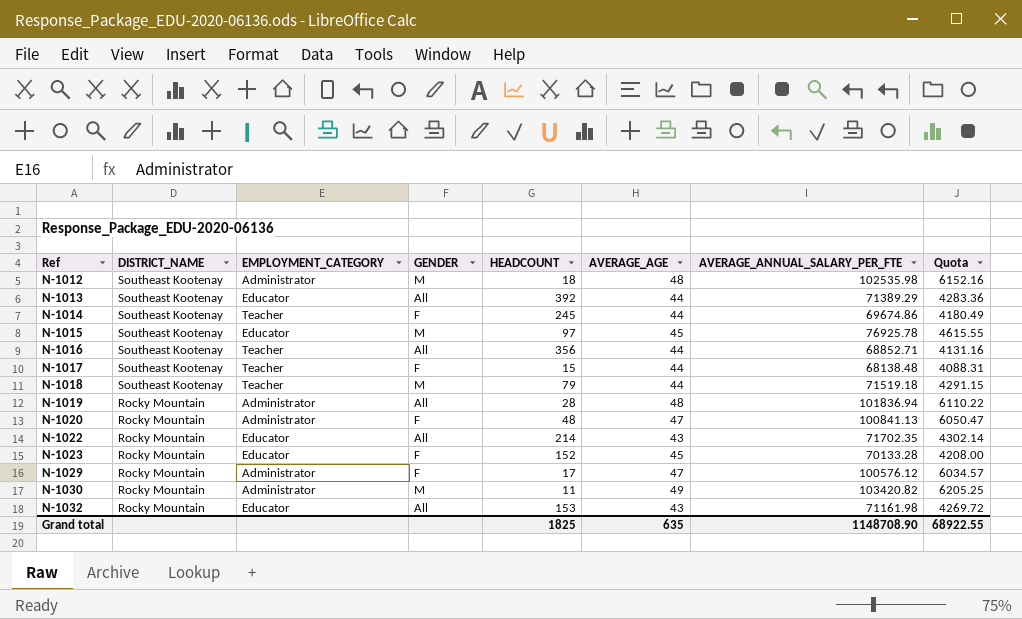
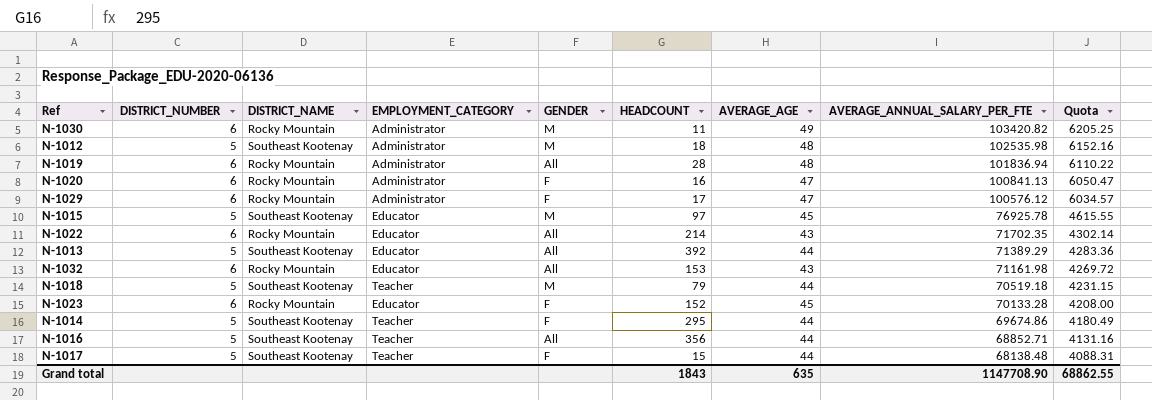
row order: Ref ascending -> AVERAGE_ANNUAL_SALARY_PER_FTE descending
column DISTRICT_NUMBER | position: none -> 2
N-1020 | HEADCOUNT: 48 -> 16
N-1018 | AVERAGE_ANNUAL_SALARY_PER_FTE: 71519.18 -> 70519.18
N-1018 | Quota: 4291.15 -> 4231.15
N-1014 | HEADCOUNT: 245 -> 295
Grand total | HEADCOUNT: 1825 -> 1843
Grand total | AVERAGE_ANNUAL_SALARY_PER_FTE: 1148708.90 -> 1147708.90
Grand total | Quota: 68922.55 -> 68862.55

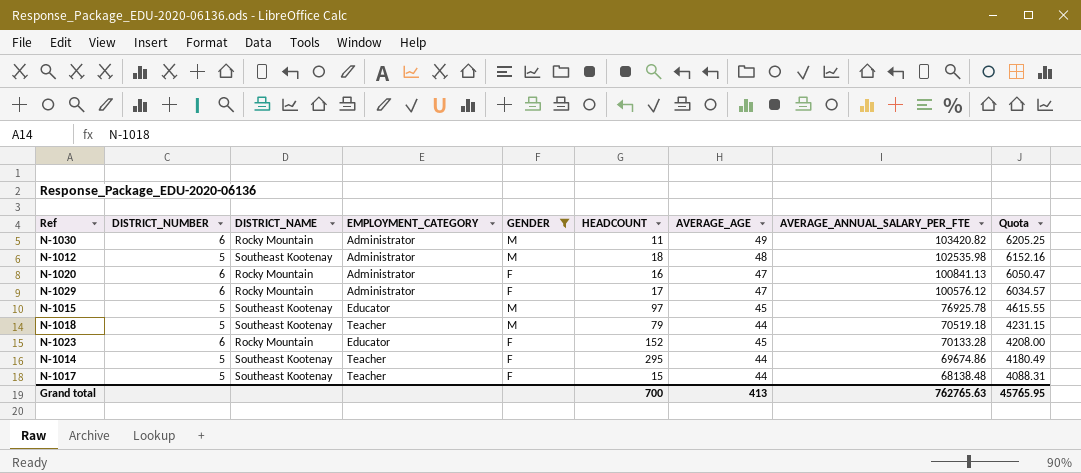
filter: none -> GENDER != All
Grand total | HEADCOUNT: 1843 -> 700
Grand total | AVERAGE_AGE: 635 -> 413
Grand total | AVERAGE_ANNUAL_SALARY_PER_FTE: 1147708.90 -> 762765.63
Grand total | Quota: 68862.55 -> 45765.95

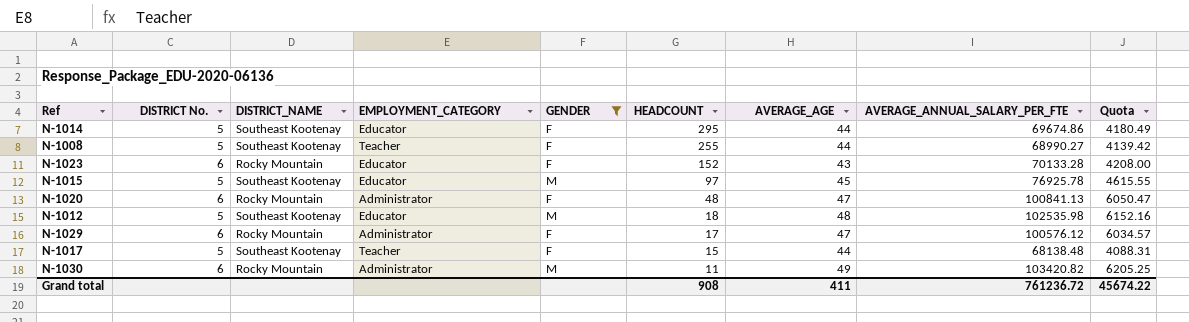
row order: AVERAGE_ANNUAL_SALARY_PER_FTE descending -> HEADCOUNT descending
column name: DISTRICT_NUMBER -> DISTRICT No.
row N-1018: 5 | Southeast Kootenay | Teacher | M | 79 | 44 | 70519.18 | 4231.15 -> none
N-1014 | EMPLOYMENT_CATEGORY: Teacher -> Educator
row N-1008: none -> 5 | Southeast Kootenay | Teacher | F | 255 | 44 | 68990.27 | 4139.42
N-1023 | AVERAGE_AGE: 45 -> 43
N-1020 | HEADCOUNT: 16 -> 48
N-1012 | EMPLOYMENT_CATEGORY: Administrator -> Educator
Grand total | HEADCOUNT: 700 -> 908
Grand total | AVERAGE_AGE: 413 -> 411
Grand total | AVERAGE_ANNUAL_SALARY_PER_FTE: 762765.63 -> 761236.72
Grand total | Quota: 45765.95 -> 45674.22

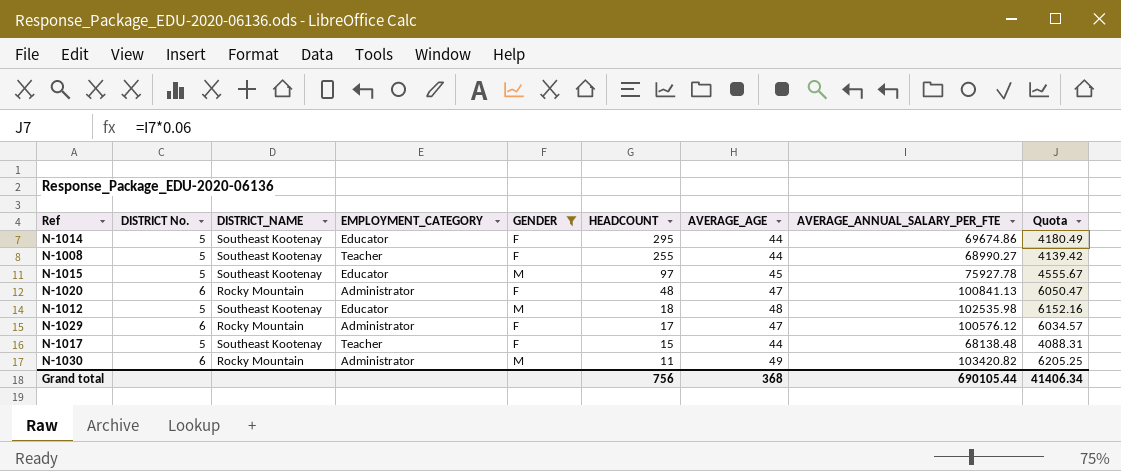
row N-1023: 6 | Rocky Mountain | Educator | F | 152 | 43 | 70133.28 | 4208.00 -> none
N-1015 | AVERAGE_ANNUAL_SALARY_PER_FTE: 76925.78 -> 75927.78
N-1015 | Quota: 4615.55 -> 4555.67
Grand total | HEADCOUNT: 908 -> 756
Grand total | AVERAGE_AGE: 411 -> 368
Grand total | AVERAGE_ANNUAL_SALARY_PER_FTE: 761236.72 -> 690105.44
Grand total | Quota: 45674.22 -> 41406.34

